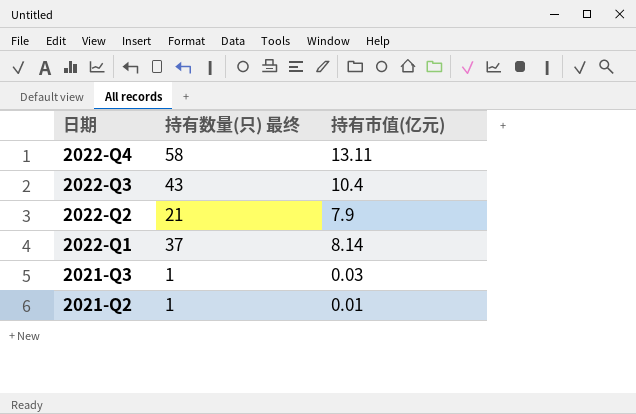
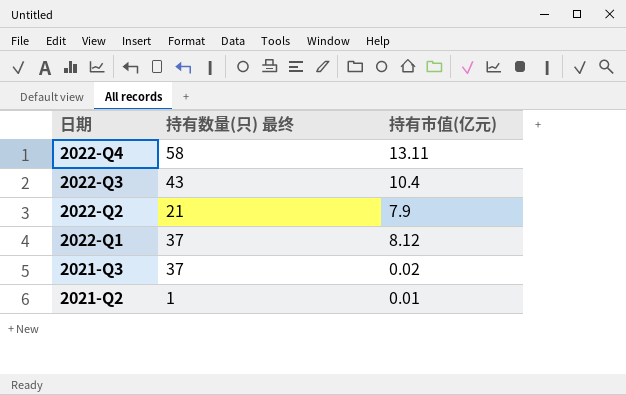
2022-Q1 | 持有市值(亿元): 8.14 -> 8.12
2021-Q3 | 持有数量(只) 最终: 1 -> 37
2021-Q3 | 持有市值(亿元): 0.03 -> 0.02

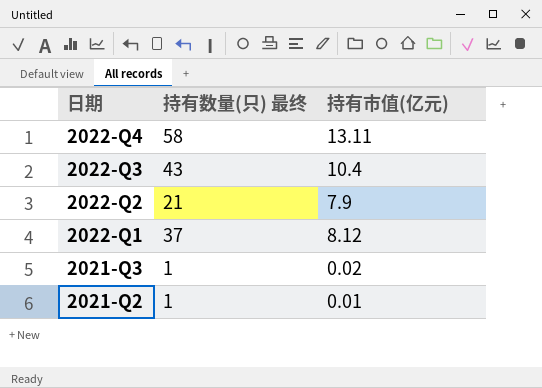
2021-Q3 | 持有数量(只) 最终: 37 -> 1

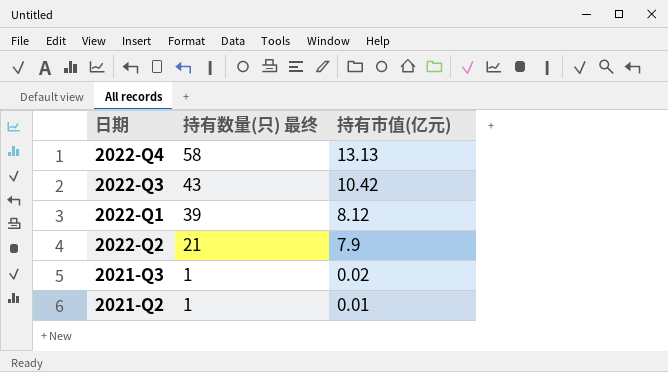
row order: 日期 descending -> 持有数量(只) 最终 descending
2022-Q4 | 持有市值(亿元): 13.11 -> 13.13
2022-Q3 | 持有市值(亿元): 10.4 -> 10.42
2022-Q1 | 持有数量(只) 最终: 37 -> 39

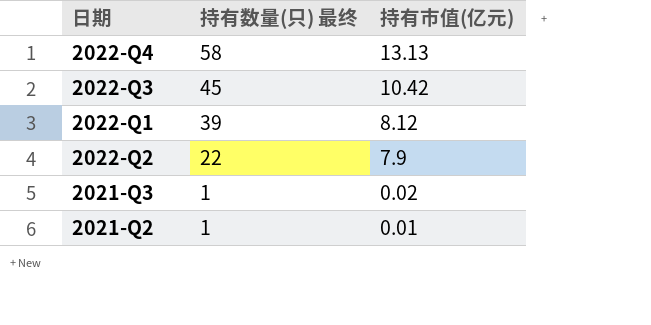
2022-Q3 | 持有数量(只) 最终: 43 -> 45
2022-Q2 | 持有数量(只) 最终: 21 -> 22

